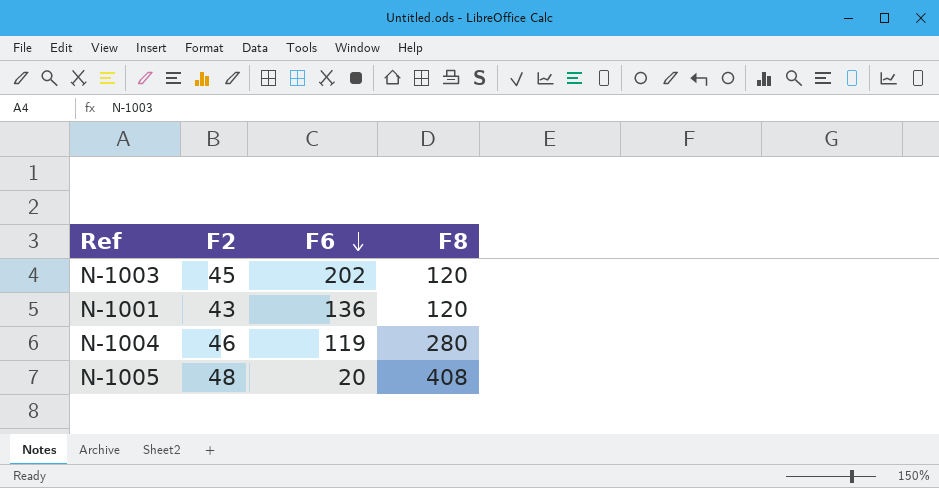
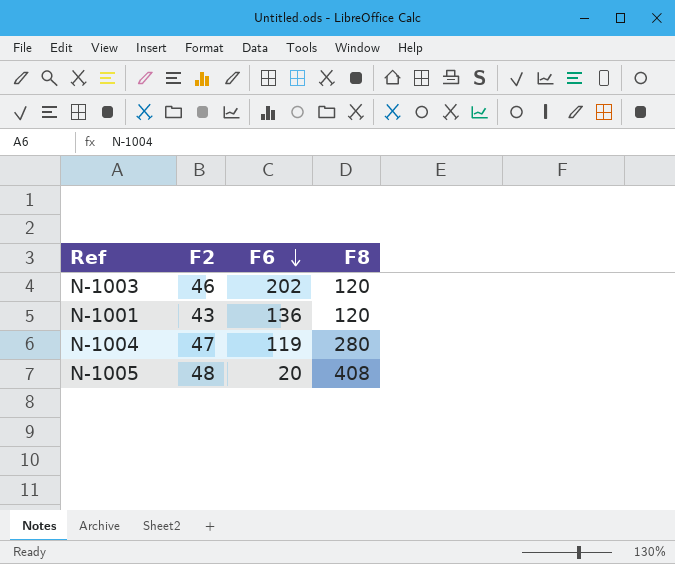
N-1003 | F2: 45 -> 46
N-1004 | F2: 46 -> 47

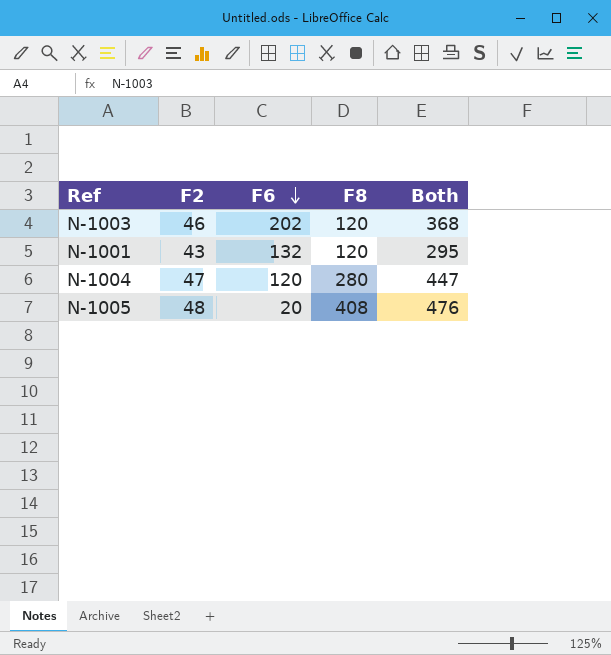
column Both | formula: none -> [F2] + [F6] + [F8]
N-1001 | F6: 136 -> 132
N-1004 | F6: 119 -> 120

